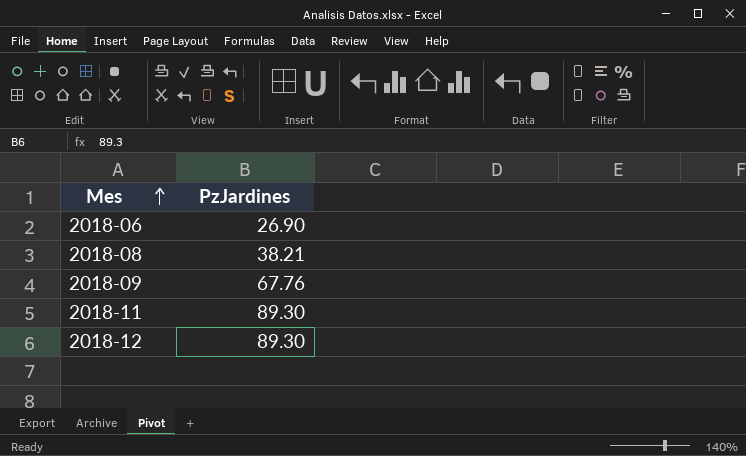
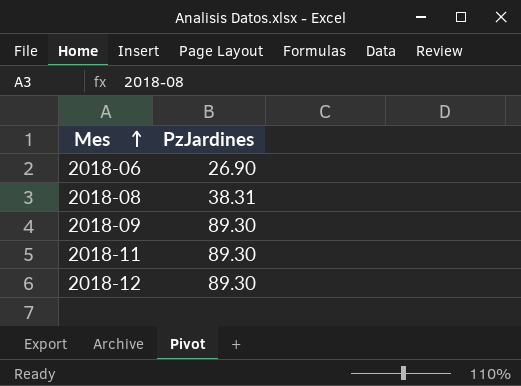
2018-08 | PzJardines: 38.21 -> 38.31
2018-09 | PzJardines: 67.76 -> 89.30

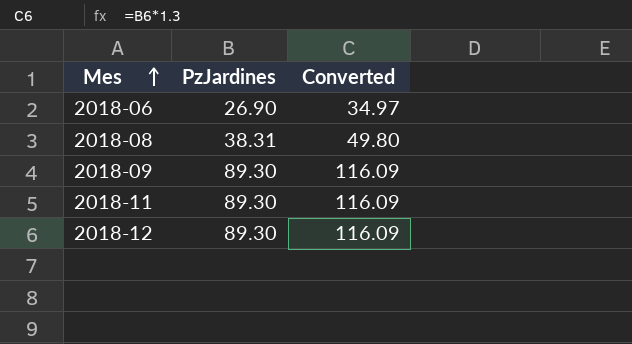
column Converted | formula: none -> [PzJardines] * 1.3

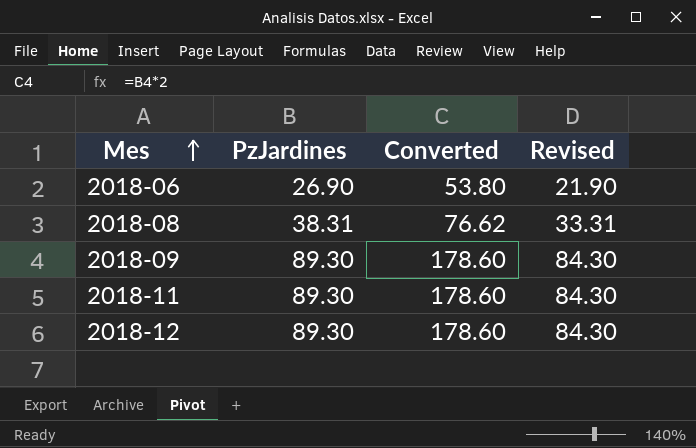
column Converted | formula: [PzJardines] * 1.3 -> [PzJardines] * 2
column Revised | formula: none -> [PzJardines] - 5

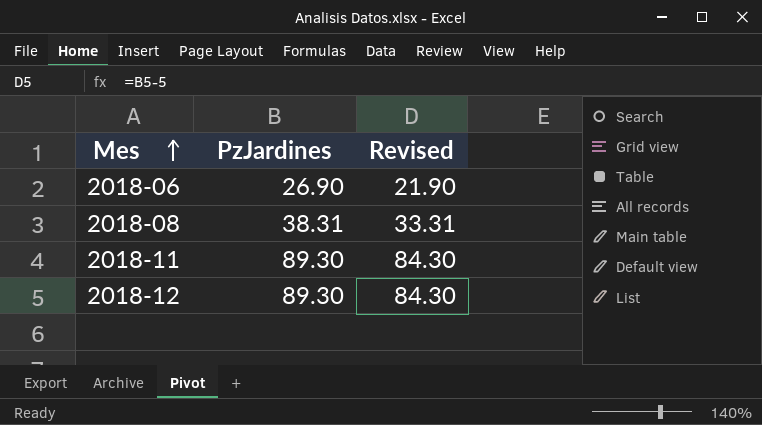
column Converted | formula: [PzJardines] * 2 -> none
row 2018-09: 89.30 | 178.60 | 84.30 -> none

